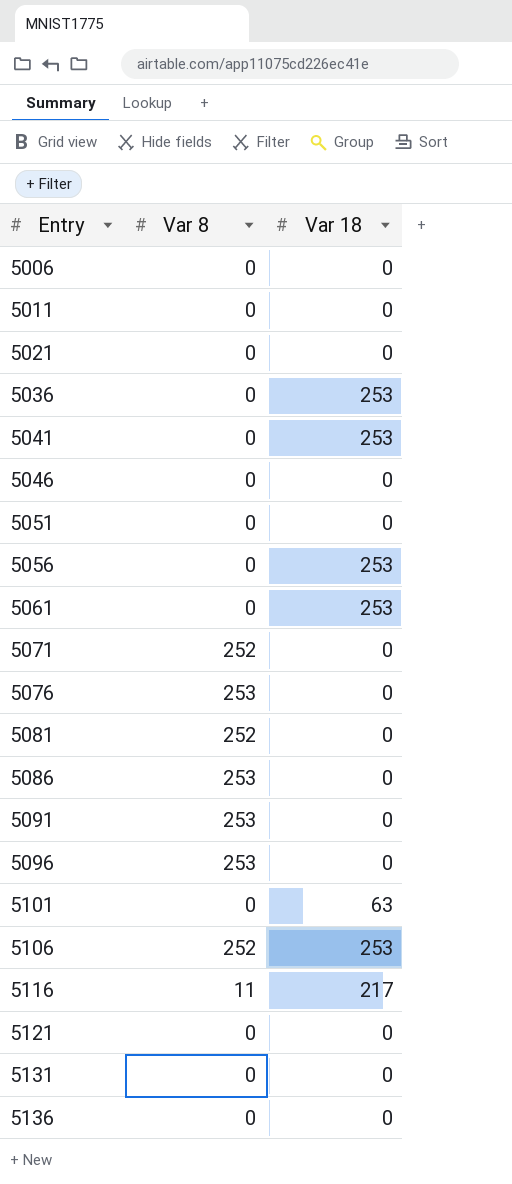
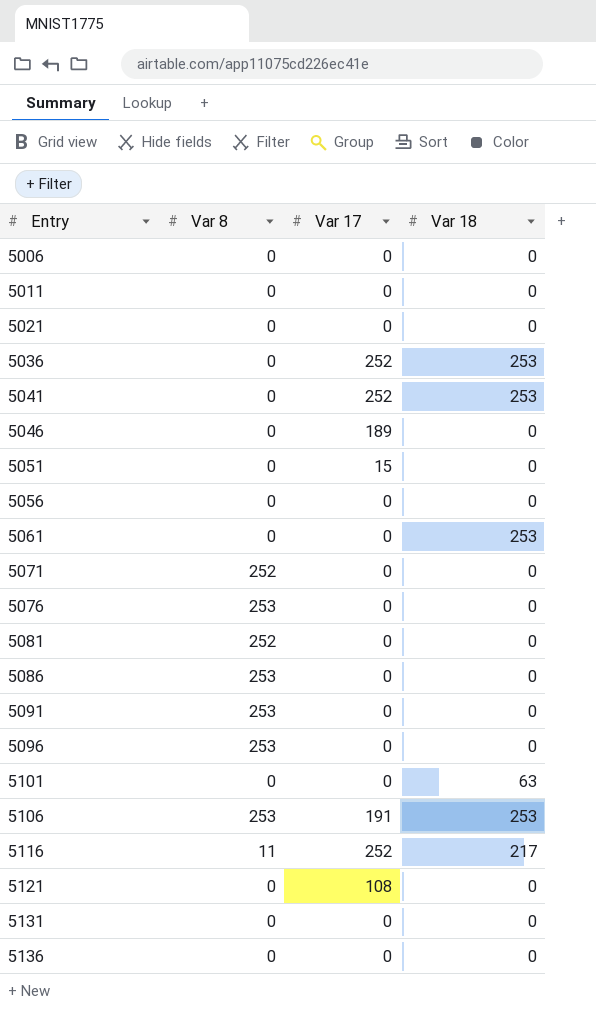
column Var 17 | position: none -> 3
5056 | Var 18: 253 -> 0
5106 | Var 8: 252 -> 253

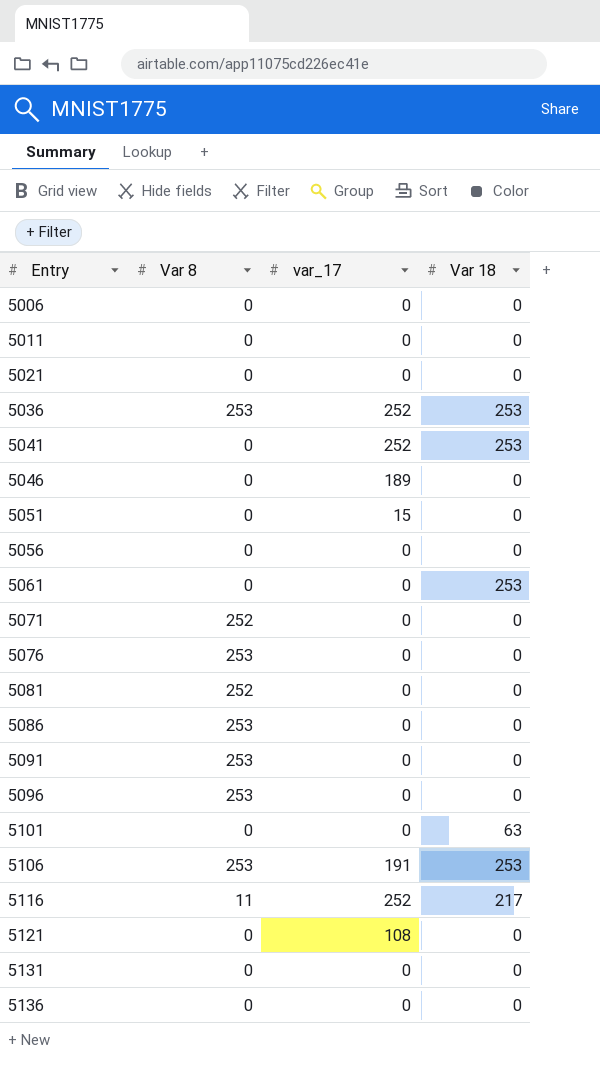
column name: Var 17 -> var_17
5036 | Var 8: 0 -> 253

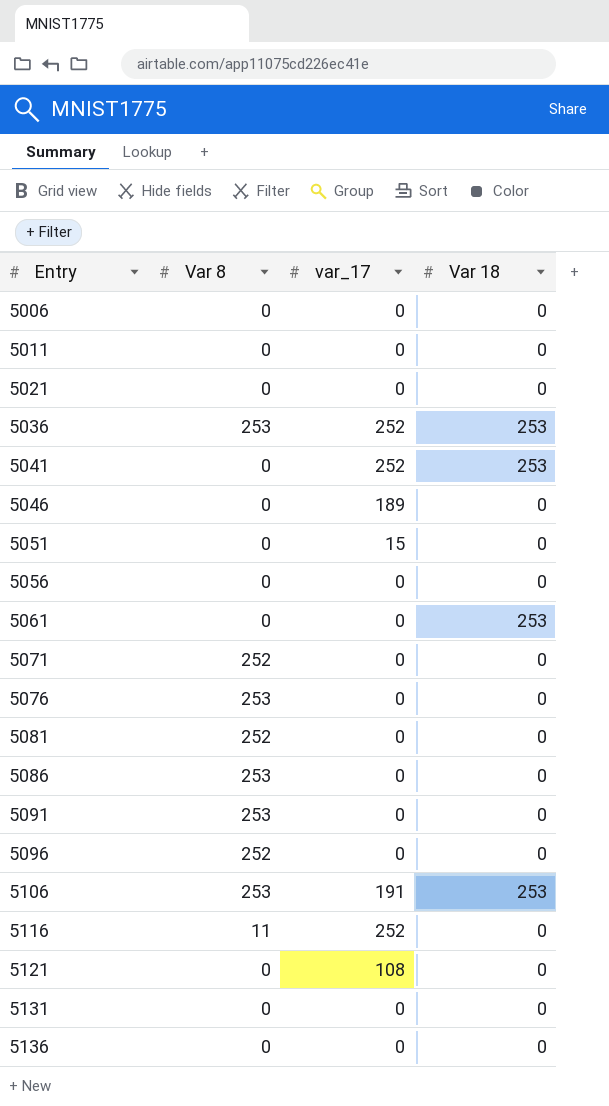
row 5101: 0 | 0 | 63 -> none
5096 | Var 8: 253 -> 252
5116 | Var 18: 217 -> 0

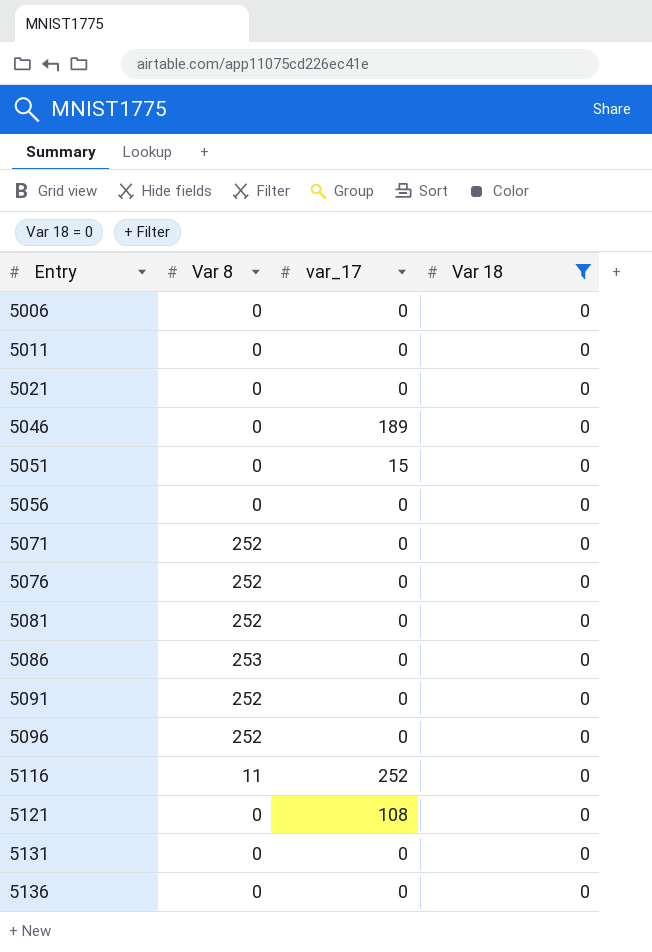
filter: none -> Var 18 = 0
5076 | Var 8: 253 -> 252
5091 | Var 8: 253 -> 252

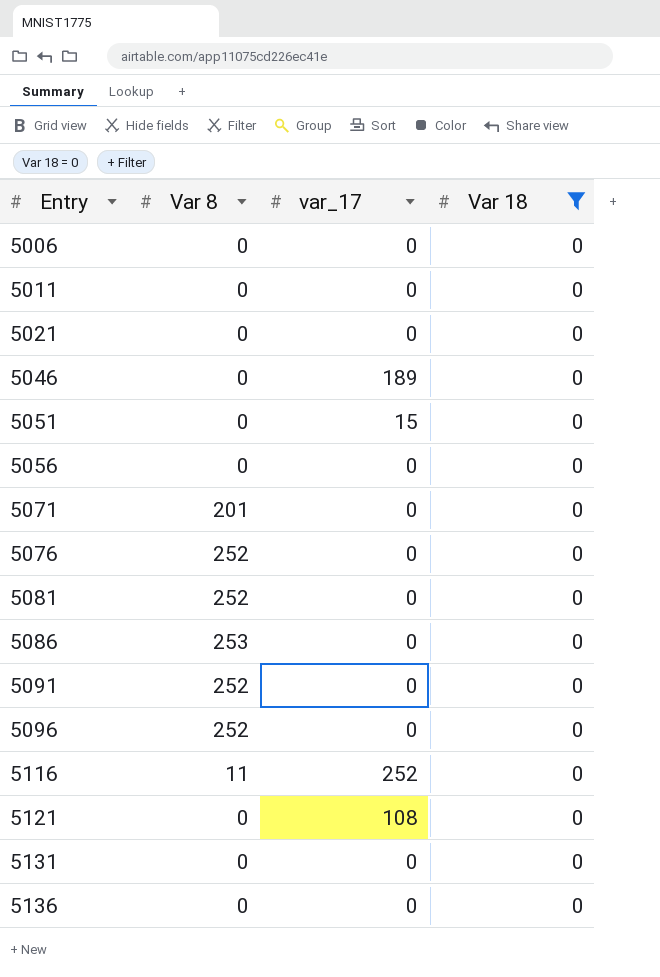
5071 | Var 8: 252 -> 201

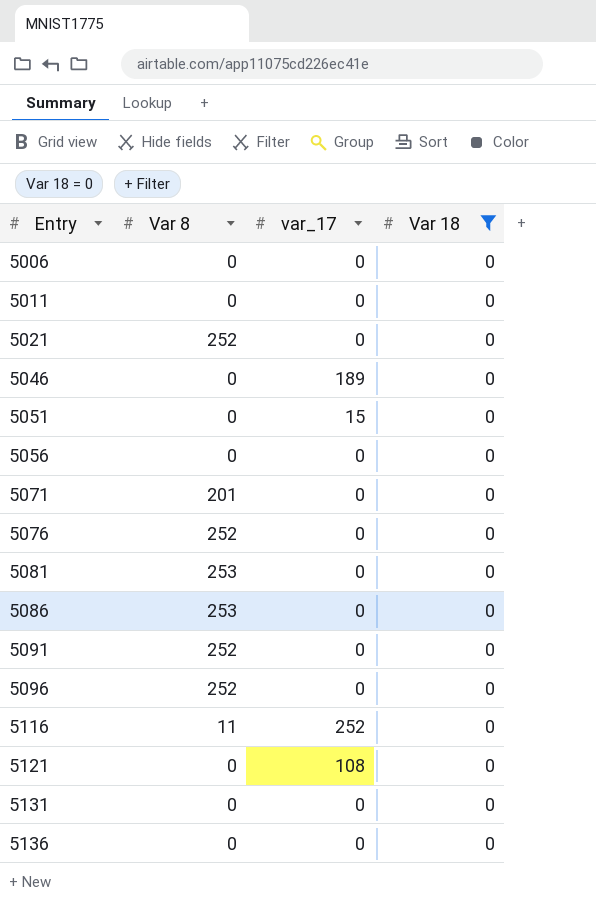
5021 | Var 8: 0 -> 252
5081 | Var 8: 252 -> 253

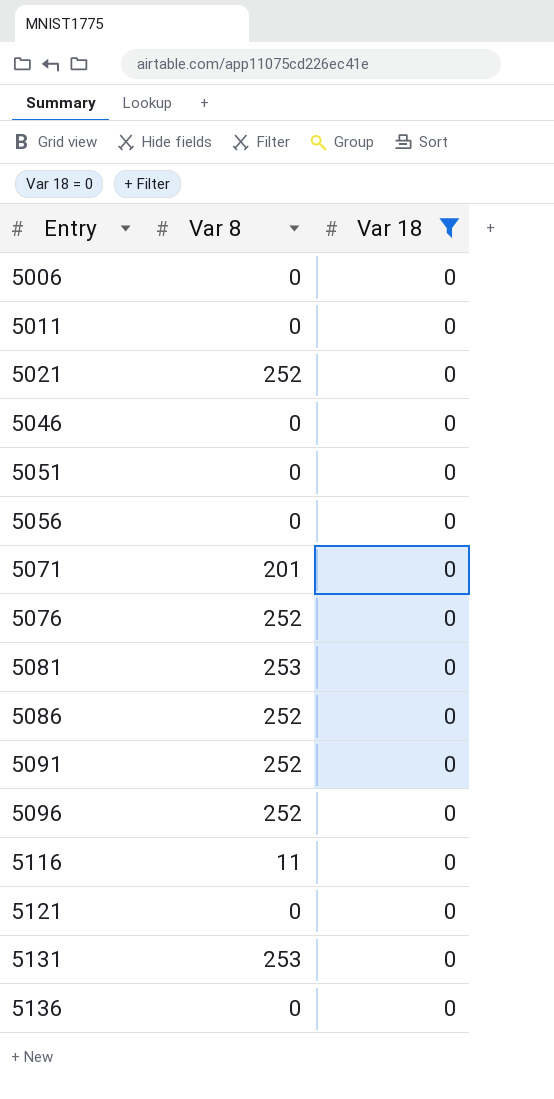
column var_17 | position: 3 -> none
5086 | Var 8: 253 -> 252
5131 | Var 8: 0 -> 253

